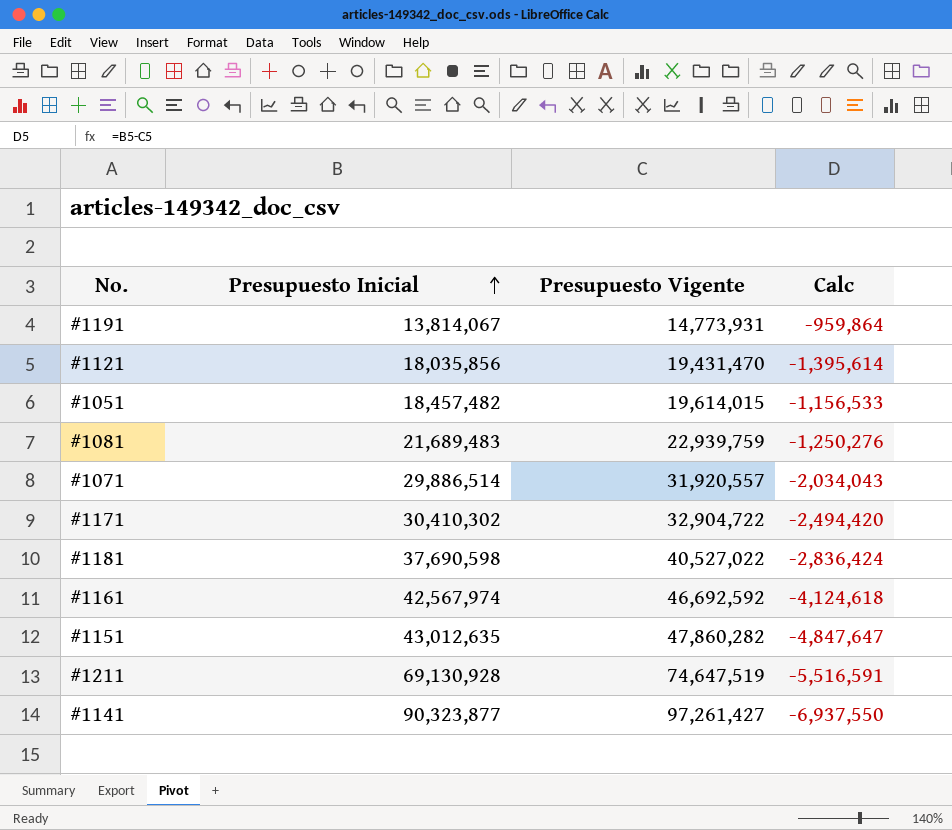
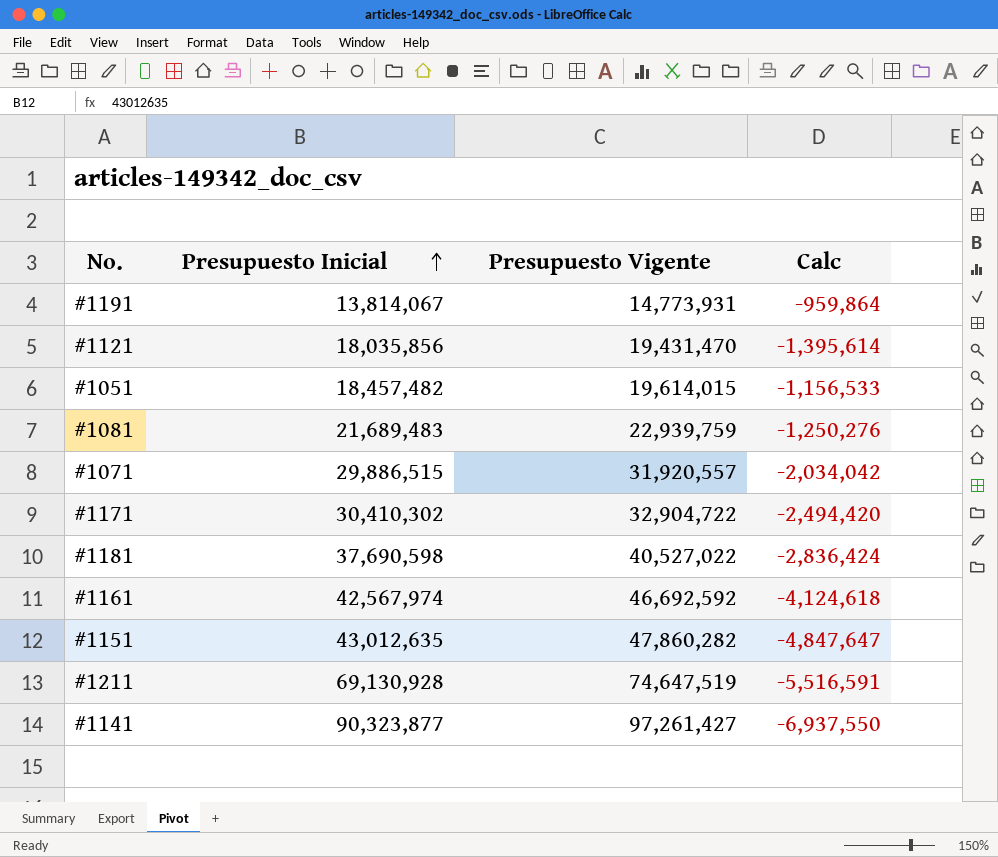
#1071 | Presupuesto Inicial: 29,886,514 -> 29,886,515
#1071 | Calc: -2,034,043 -> -2,034,042

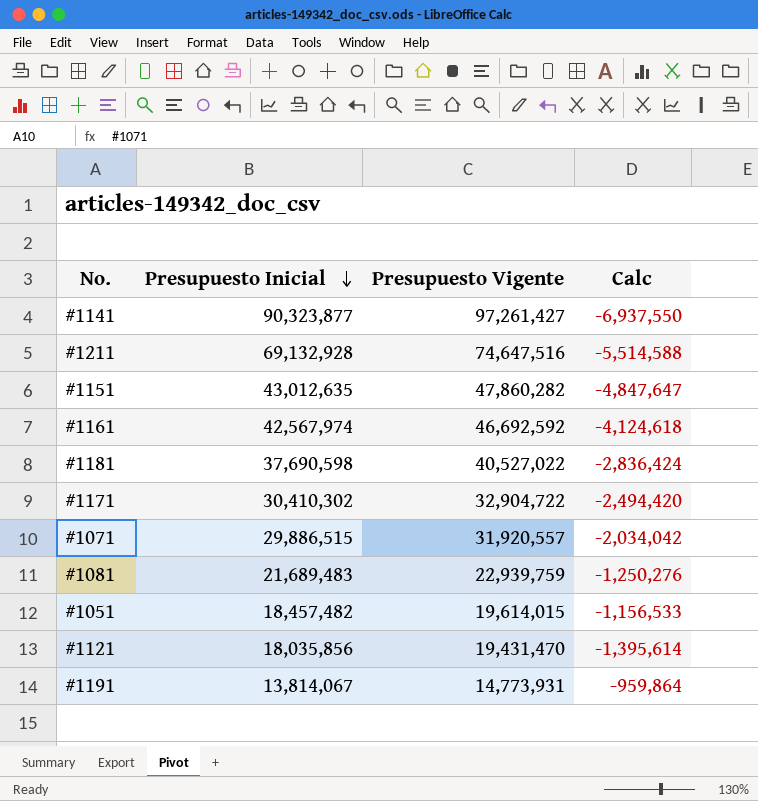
row order: Presupuesto Inicial ascending -> Presupuesto Inicial descending
#1211 | Presupuesto Inicial: 69,130,928 -> 69,132,928
#1211 | Presupuesto Vigente: 74,647,519 -> 74,647,516
#1211 | Calc: -5,516,591 -> -5,514,588

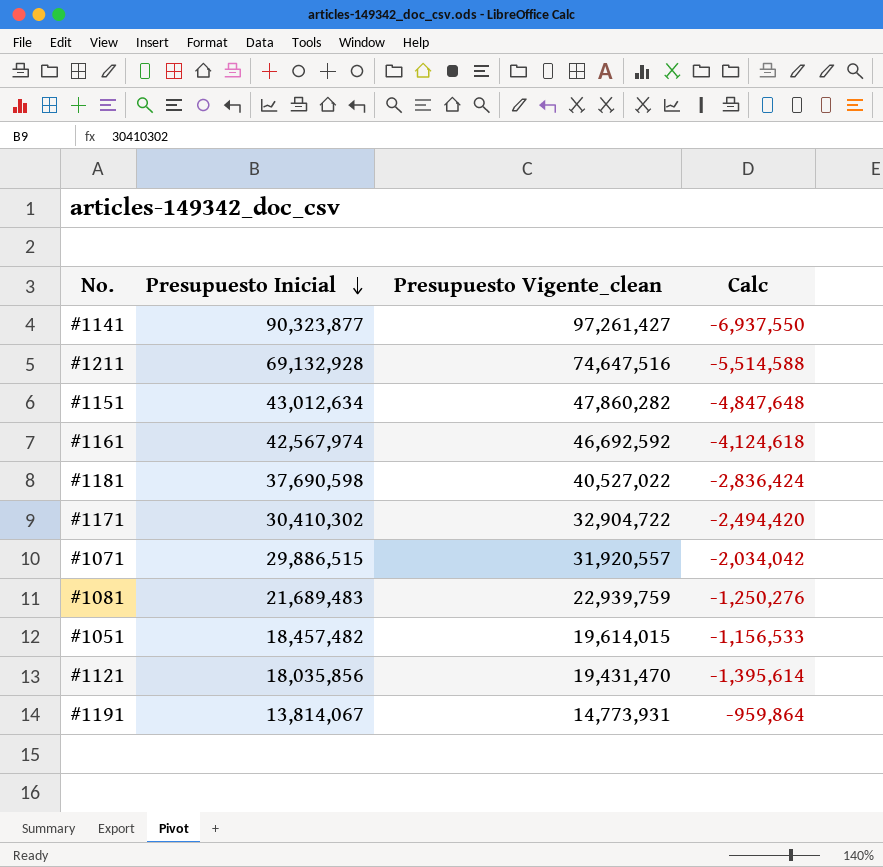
column name: Presupuesto Vigente -> Presupuesto Vigente_clean
#1151 | Presupuesto Inicial: 43,012,635 -> 43,012,634
#1151 | Calc: -4,847,647 -> -4,847,648

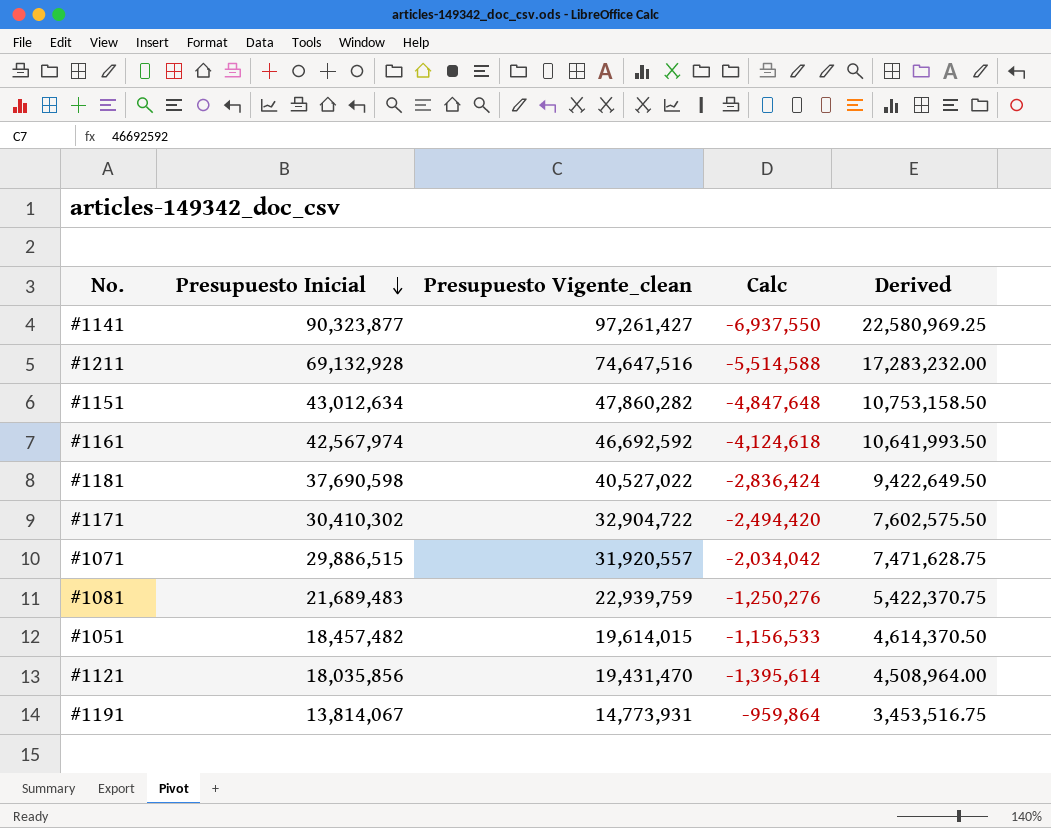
column Derived | formula: none -> [Presupuesto Inicial] * 0.25

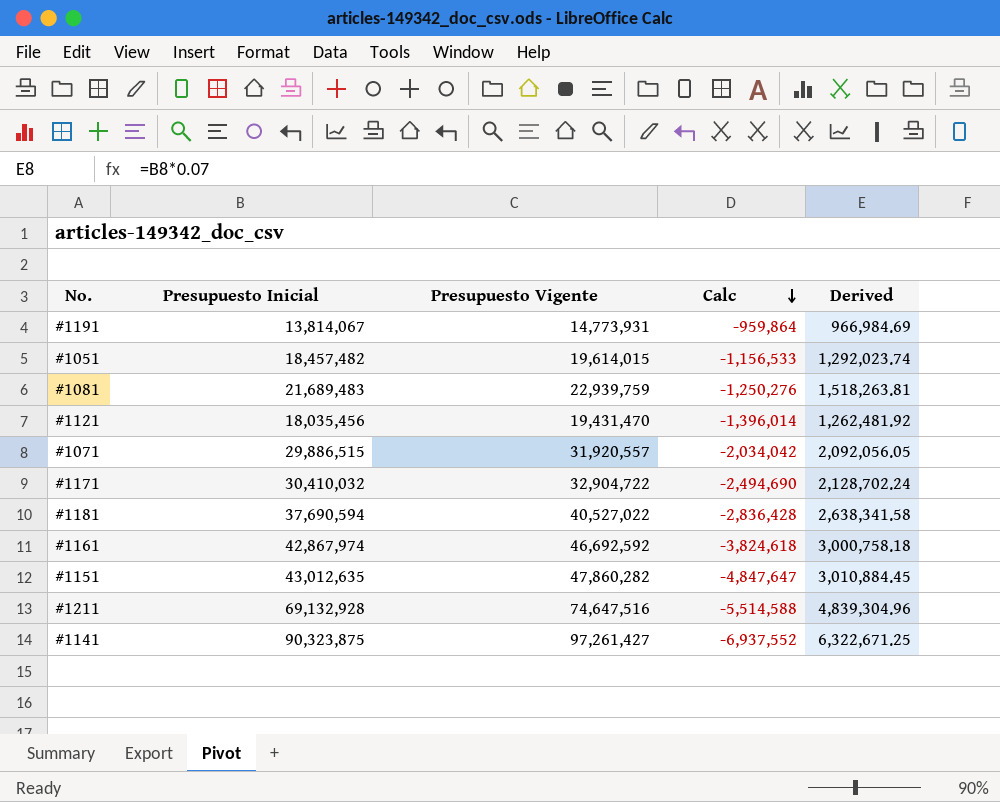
row order: Presupuesto Inicial descending -> Calc descending
column name: Presupuesto Vigente_clean -> Presupuesto Vigente
column Derived | formula: [Presupuesto Inicial] * 0.25 -> [Presupuesto Inicial] * 0.07
#1121 | Presupuesto Inicial: 18,035,856 -> 18,035,456
#1121 | Calc: -1,395,614 -> -1,396,014
#1171 | Presupuesto Inicial: 30,410,302 -> 30,410,032
#1171 | Calc: -2,494,420 -> -2,494,690
#1181 | Presupuesto Inicial: 37,690,598 -> 37,690,594
#1181 | Calc: -2,836,424 -> -2,836,428
#1161 | Presupuesto Inicial: 42,567,974 -> 42,867,974
#1161 | Calc: -4,124,618 -> -3,824,618
#1151 | Presupuesto Inicial: 43,012,634 -> 43,012,635
#1151 | Calc: -4,847,648 -> -4,847,647
#1141 | Presupuesto Inicial: 90,323,877 -> 90,323,875
#1141 | Calc: -6,937,550 -> -6,937,552

